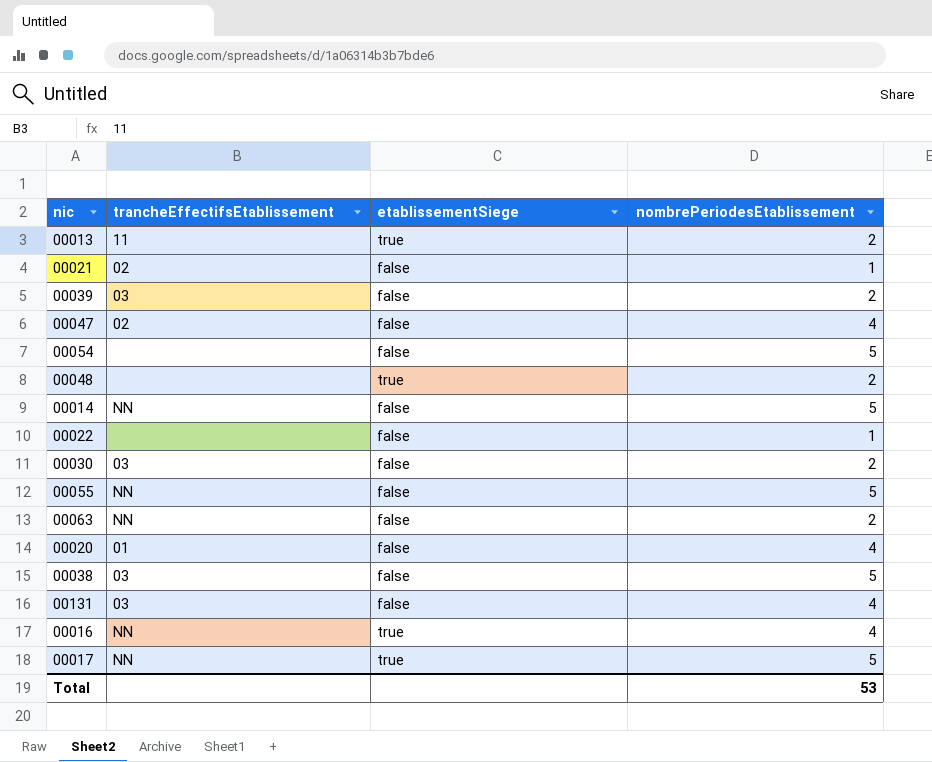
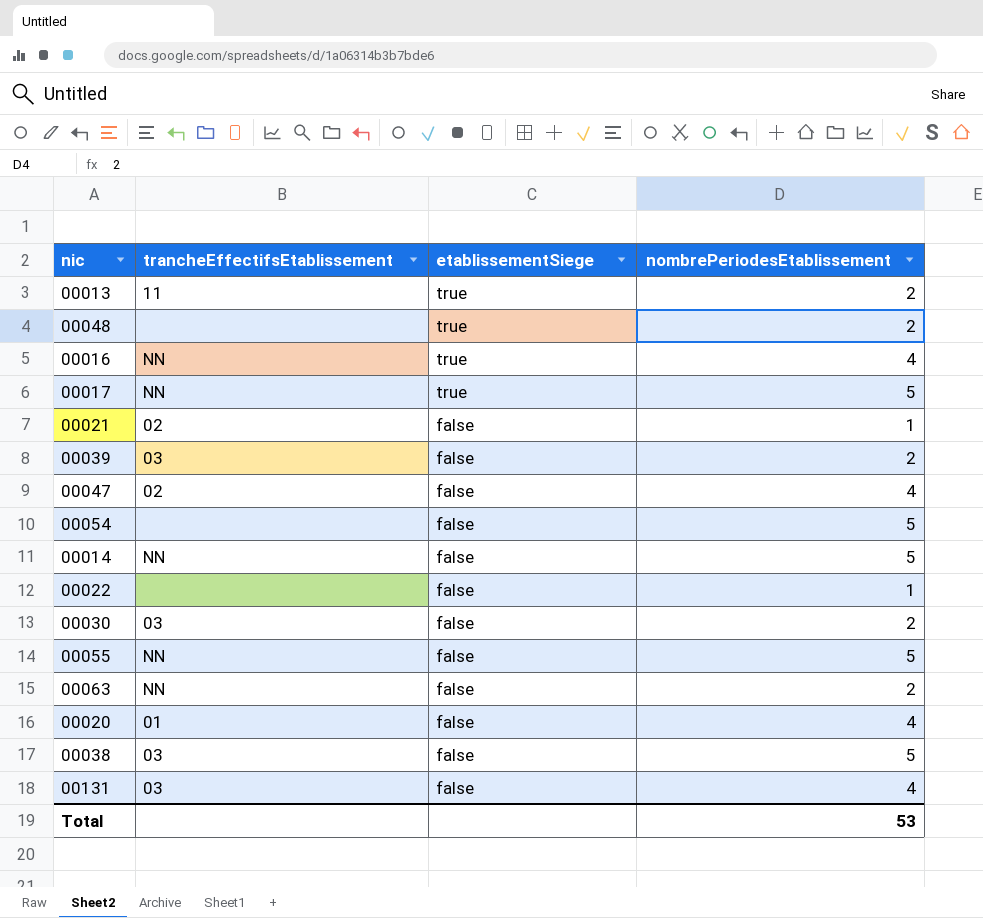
row order: none -> etablissementSiege descending

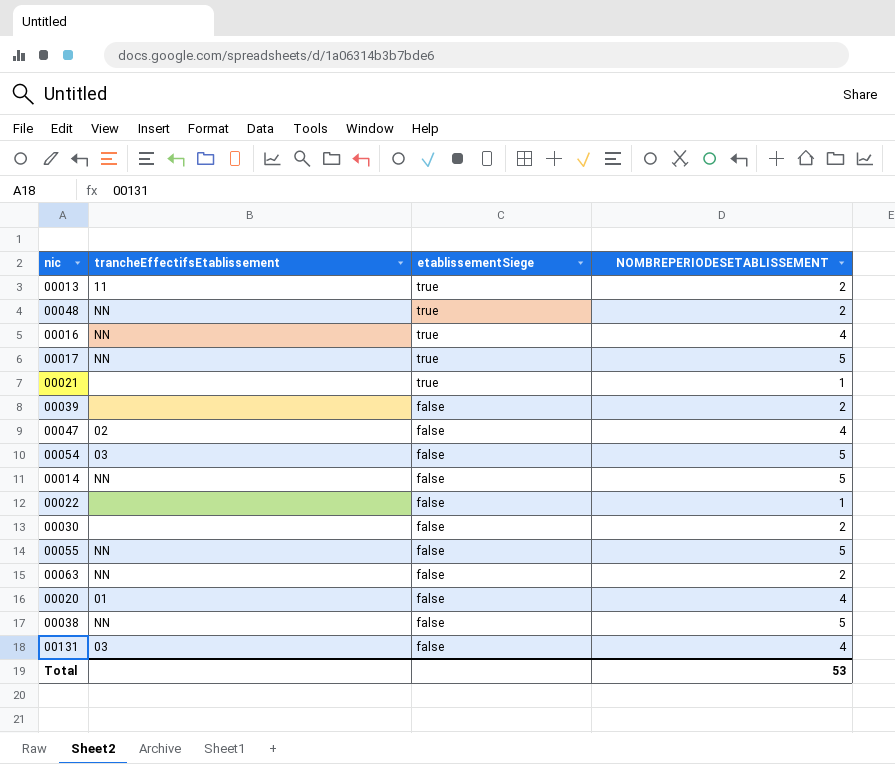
column name: nombrePeriodesEtablissement -> NOMBREPERIODESETABLISSEMENT
00048 | trancheEffectifsEtablissement: none -> NN
00021 | trancheEffectifsEtablissement: 02 -> none
00021 | etablissementSiege: false -> true
00039 | trancheEffectifsEtablissement: 03 -> none
00054 | trancheEffectifsEtablissement: none -> 03
00030 | trancheEffectifsEtablissement: 03 -> none
00038 | trancheEffectifsEtablissement: 03 -> NN

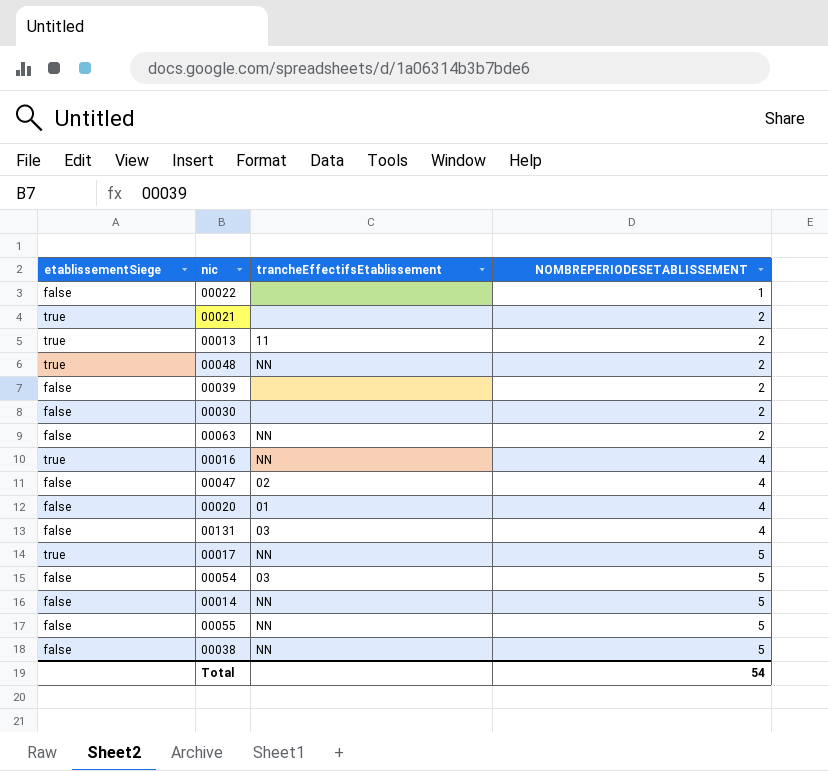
row order: etablissementSiege descending -> NOMBREPERIODESETABLISSEMENT ascending
column etablissementSiege | position: 3 -> 1
00021 | NOMBREPERIODESETABLISSEMENT: 1 -> 2
Total | NOMBREPERIODESETABLISSEMENT: 53 -> 54

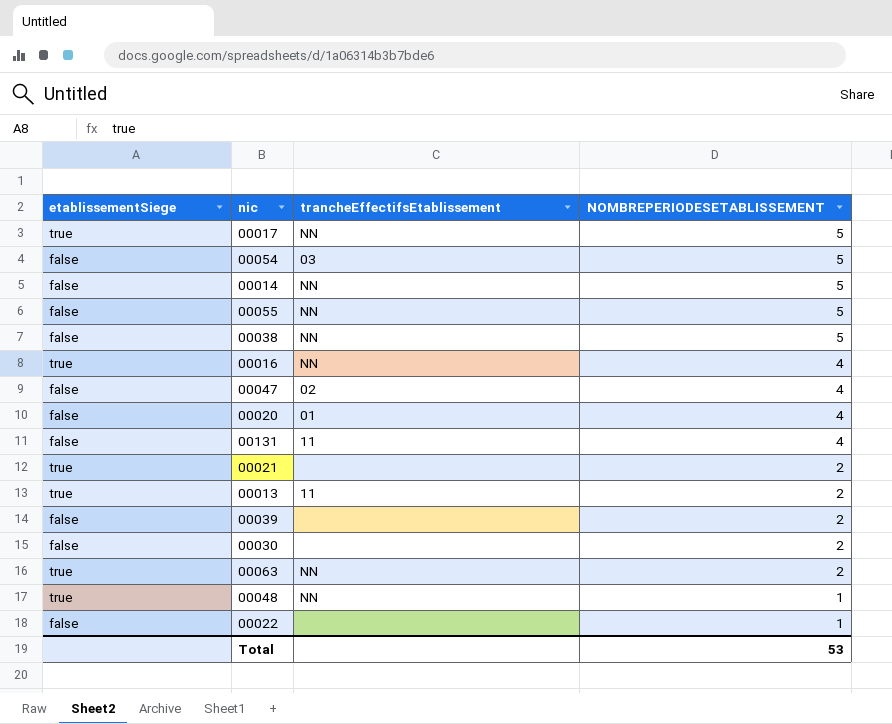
row order: NOMBREPERIODESETABLISSEMENT ascending -> NOMBREPERIODESETABLISSEMENT descending
00131 | trancheEffectifsEtablissement: 03 -> 11
00063 | etablissementSiege: false -> true
00048 | NOMBREPERIODESETABLISSEMENT: 2 -> 1
Total | NOMBREPERIODESETABLISSEMENT: 54 -> 53

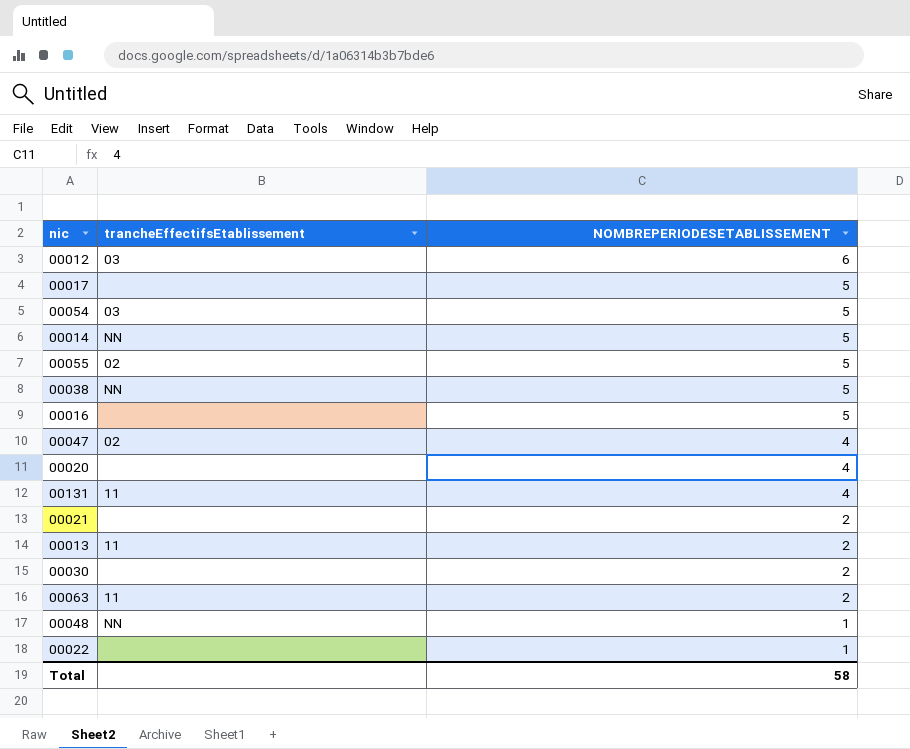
column etablissementSiege | position: 1 -> none
row 00039: false | none | 2 -> none
row 00012: none -> 03 | 6
00017 | trancheEffectifsEtablissement: NN -> none
00055 | trancheEffectifsEtablissement: NN -> 02
00016 | trancheEffectifsEtablissement: NN -> none
00016 | NOMBREPERIODESETABLISSEMENT: 4 -> 5
00020 | trancheEffectifsEtablissement: 01 -> none
00063 | trancheEffectifsEtablissement: NN -> 11
Total | NOMBREPERIODESETABLISSEMENT: 53 -> 58

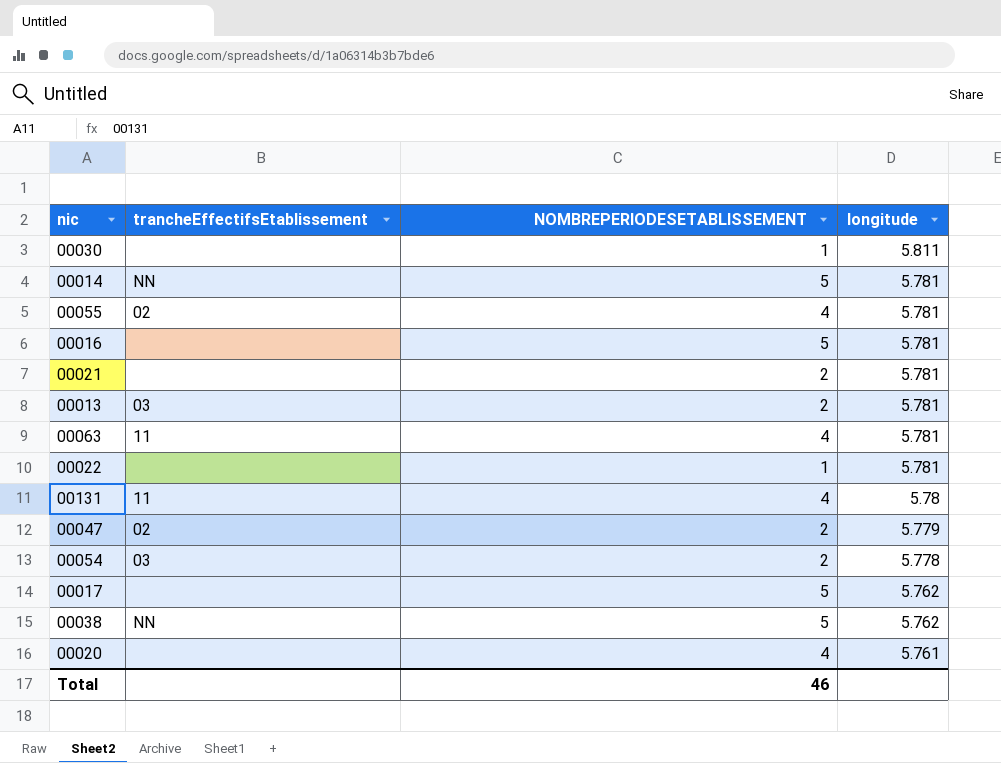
row order: NOMBREPERIODESETABLISSEMENT descending -> longitude descending
column longitude | position: none -> 4
row 00012: 03 | 6 -> none
row 00048: NN | 1 -> none
00030 | NOMBREPERIODESETABLISSEMENT: 2 -> 1
00055 | NOMBREPERIODESETABLISSEMENT: 5 -> 4
00013 | trancheEffectifsEtablissement: 11 -> 03
00063 | NOMBREPERIODESETABLISSEMENT: 2 -> 4
00047 | NOMBREPERIODESETABLISSEMENT: 4 -> 2
00054 | NOMBREPERIODESETABLISSEMENT: 5 -> 2
Total | NOMBREPERIODESETABLISSEMENT: 58 -> 46

